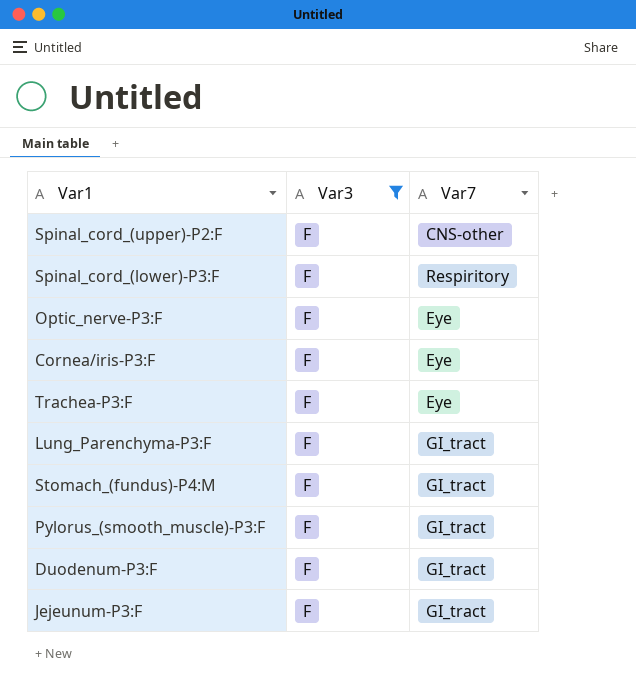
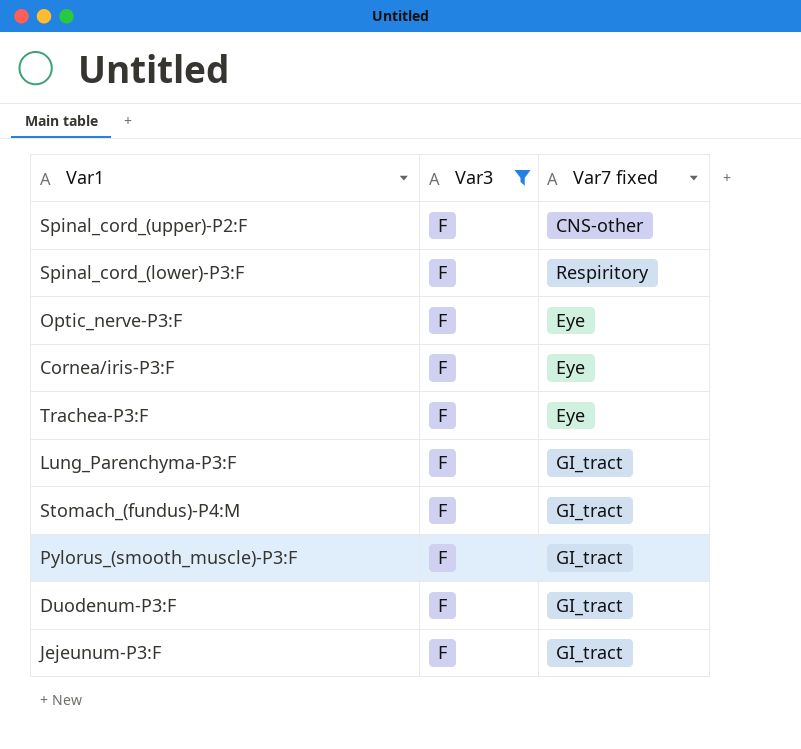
column name: Var7 -> Var7 fixed

